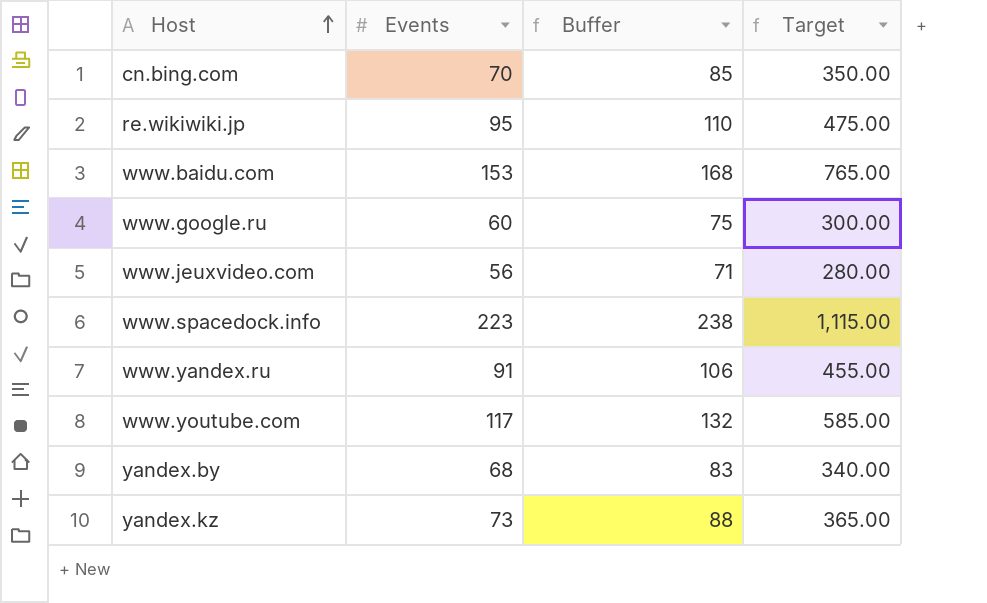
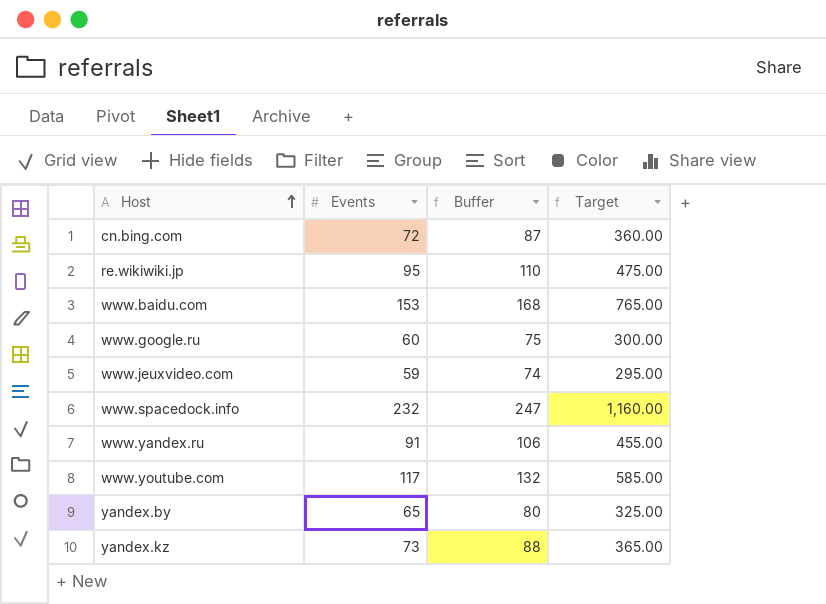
cn.bing.com | Events: 70 -> 72
cn.bing.com | Buffer: 85 -> 87
cn.bing.com | Target: 350.00 -> 360.00
www.jeuxvideo.com | Events: 56 -> 59
www.jeuxvideo.com | Buffer: 71 -> 74
www.jeuxvideo.com | Target: 280.00 -> 295.00
www.spacedock.info | Events: 223 -> 232
www.spacedock.info | Buffer: 238 -> 247
www.spacedock.info | Target: 1,115.00 -> 1,160.00
yandex.by | Events: 68 -> 65
yandex.by | Buffer: 83 -> 80
yandex.by | Target: 340.00 -> 325.00

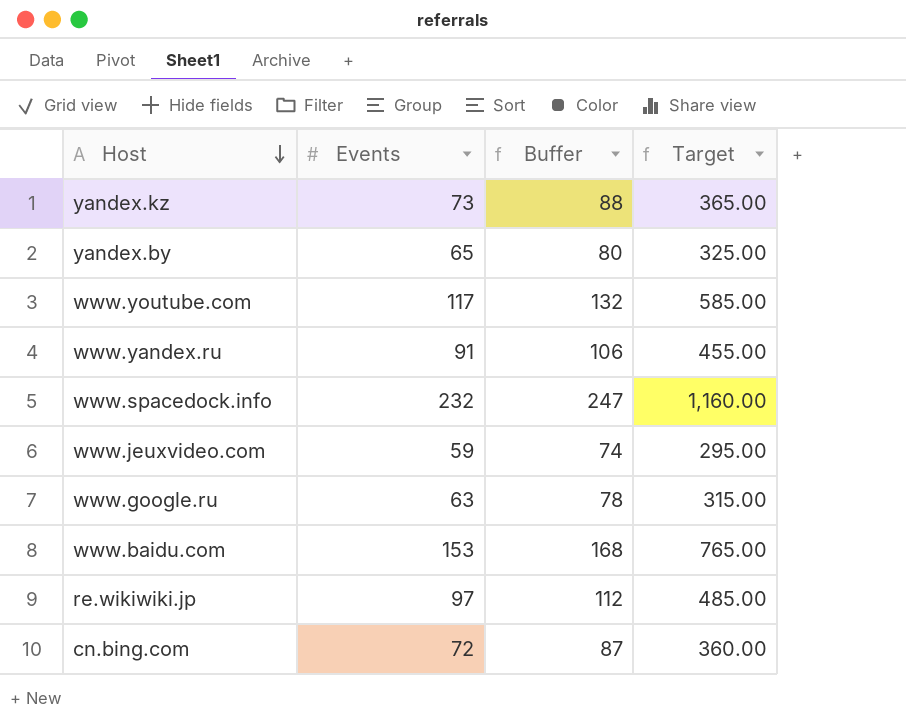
row order: Host ascending -> Host descending
www.google.ru | Events: 60 -> 63
www.google.ru | Buffer: 75 -> 78
www.google.ru | Target: 300.00 -> 315.00
re.wikiwiki.jp | Events: 95 -> 97
re.wikiwiki.jp | Buffer: 110 -> 112
re.wikiwiki.jp | Target: 475.00 -> 485.00

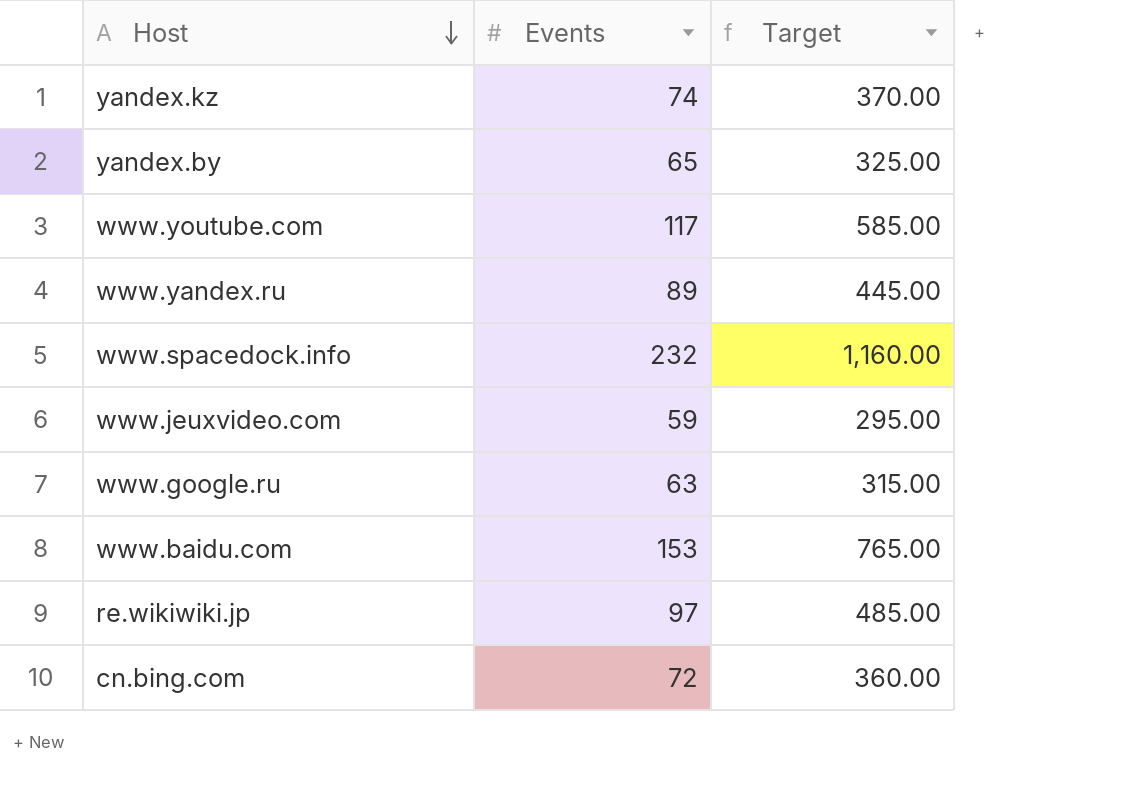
column Buffer | formula: [Events] + 15 -> none
yandex.kz | Events: 73 -> 74
yandex.kz | Target: 365.00 -> 370.00
www.yandex.ru | Events: 91 -> 89
www.yandex.ru | Target: 455.00 -> 445.00

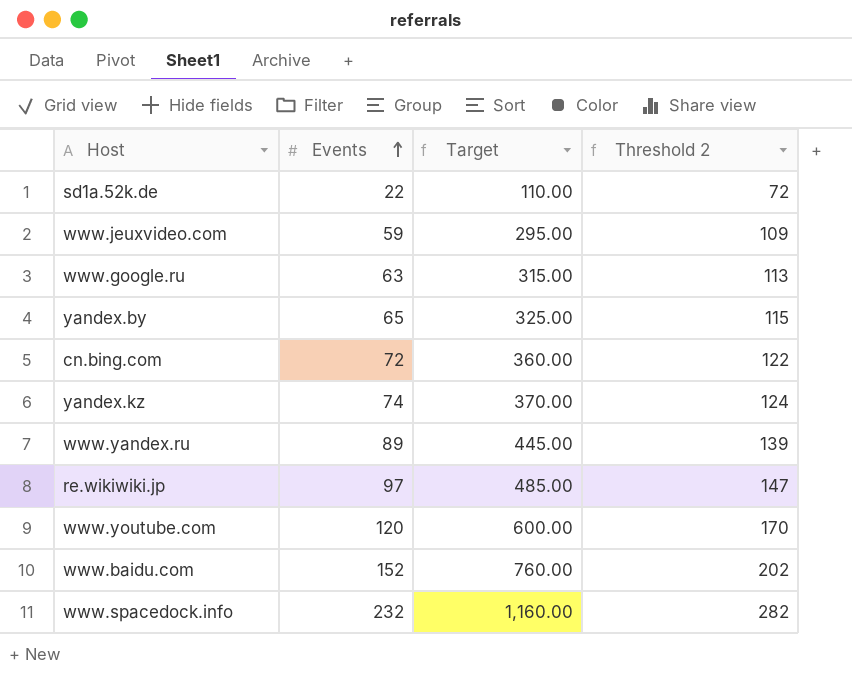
row order: Host descending -> Events ascending
column Threshold 2 | formula: none -> [Events] + 50
row sd1a.52k.de: none -> 22 | 110.00 | 72
www.youtube.com | Events: 117 -> 120
www.youtube.com | Target: 585.00 -> 600.00
www.baidu.com | Events: 153 -> 152
www.baidu.com | Target: 765.00 -> 760.00

